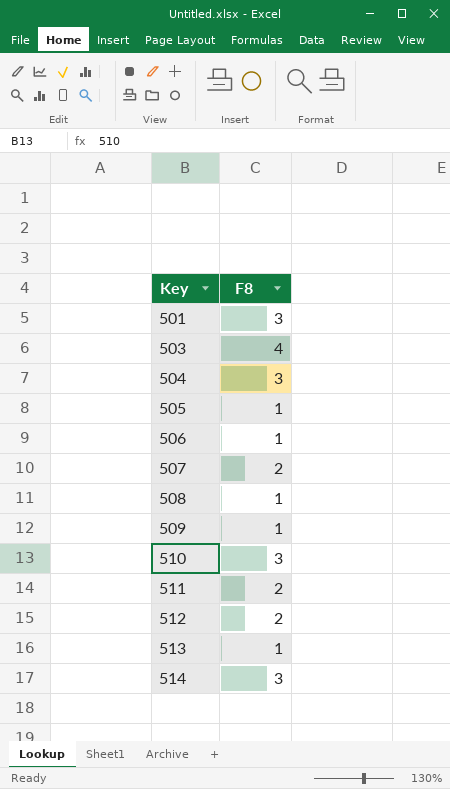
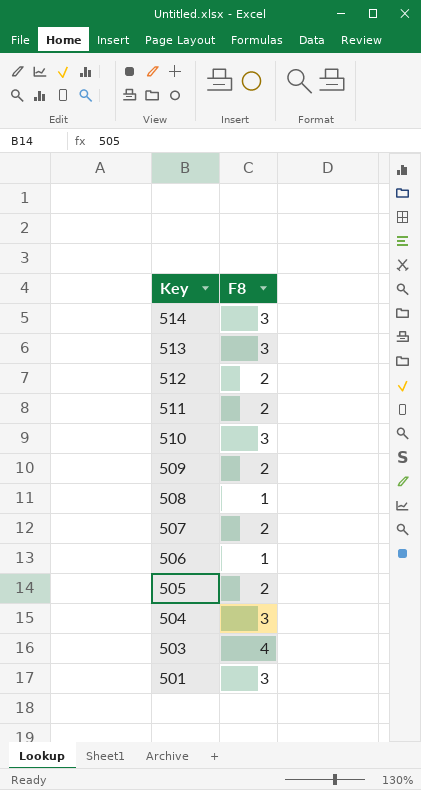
row order: Key ascending -> Key descending
513 | F8: 1 -> 3
509 | F8: 1 -> 2
505 | F8: 1 -> 2

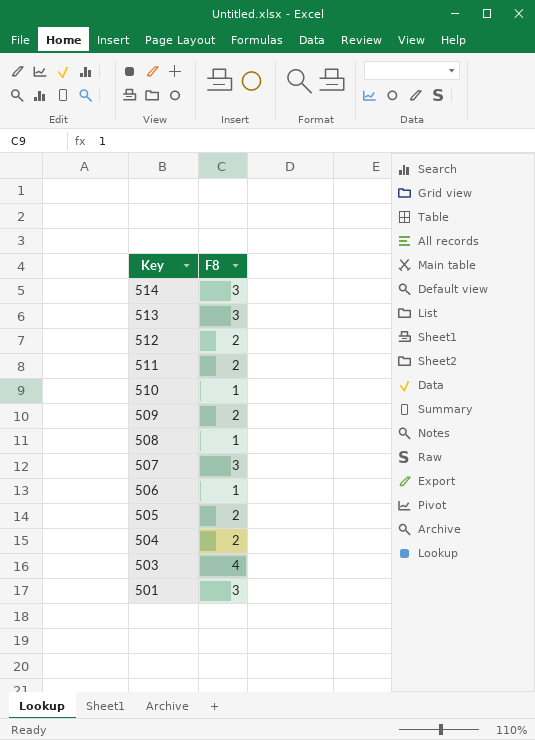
510 | F8: 3 -> 1
507 | F8: 2 -> 3
504 | F8: 3 -> 2

